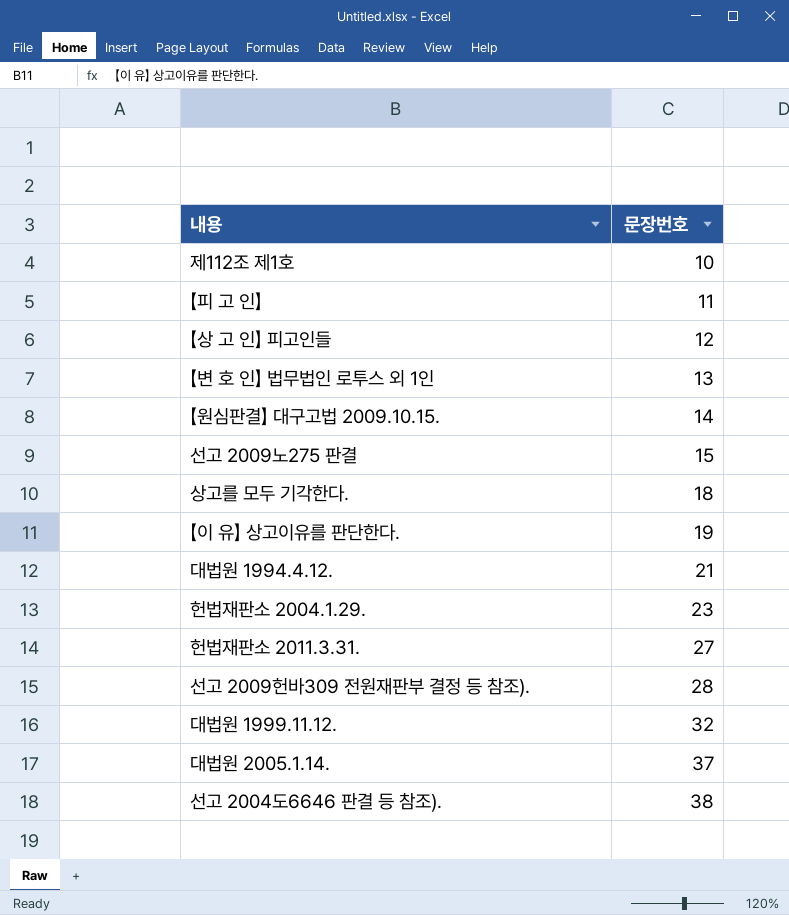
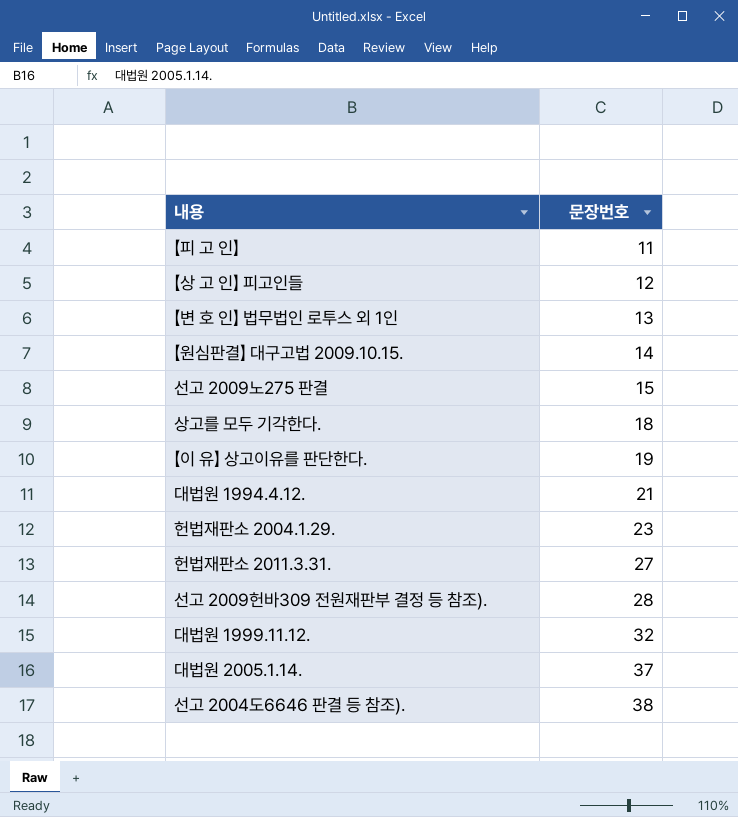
row 제112조 제1호: 10 -> none

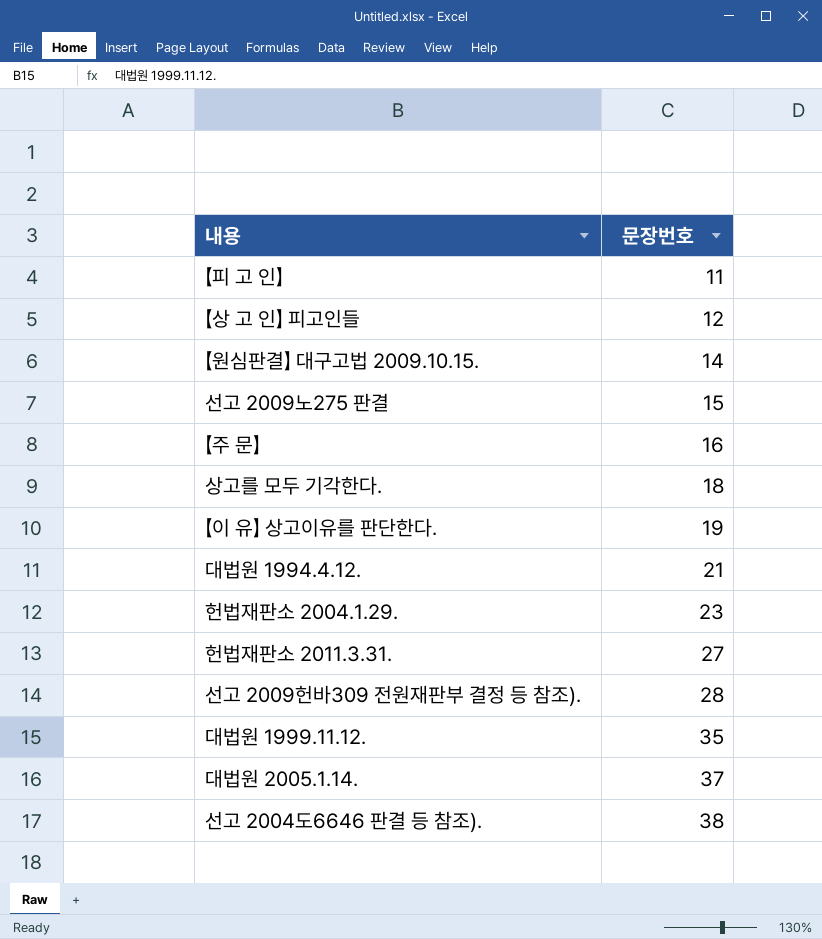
row 【변 호 인】 법무법인 로투스 외 1인: 13 -> none
row 【주 문】: none -> 16
대법원 1999.11.12. | 문장번호: 32 -> 35

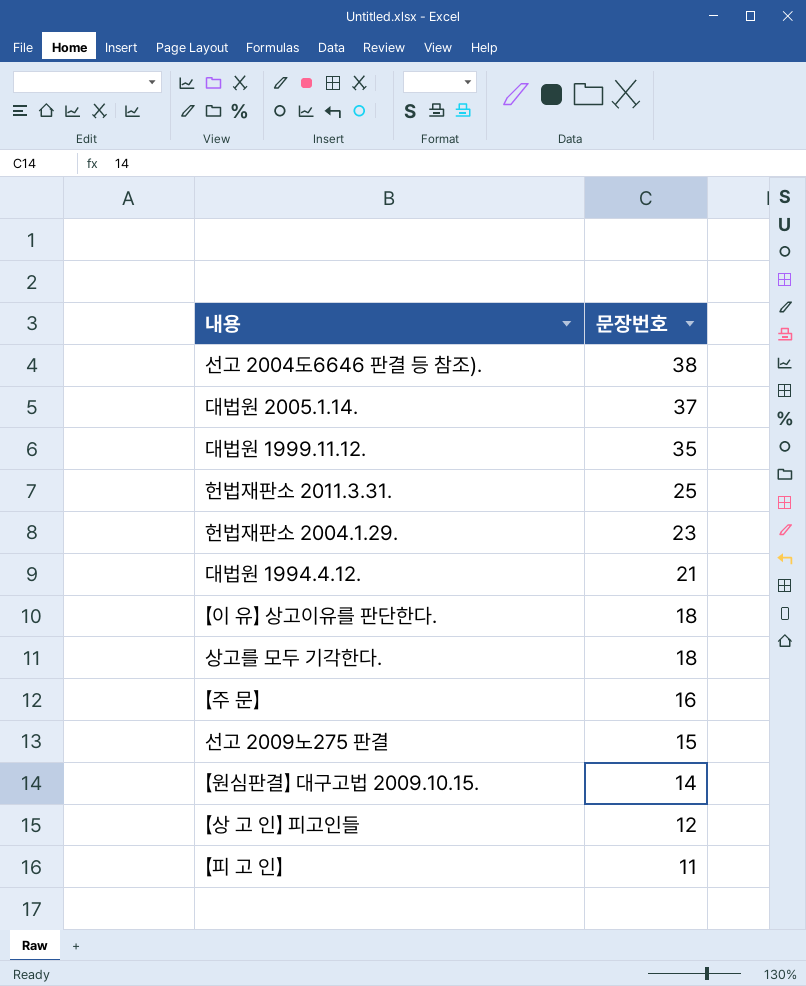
row order: 문장번호 ascending -> 문장번호 descending
row 선고 2009헌바309 전원재판부 결정 등 참조).: 28 -> none
헌법재판소 2011.3.31. | 문장번호: 27 -> 25
【이 유】 상고이유를 판단한다. | 문장번호: 19 -> 18

